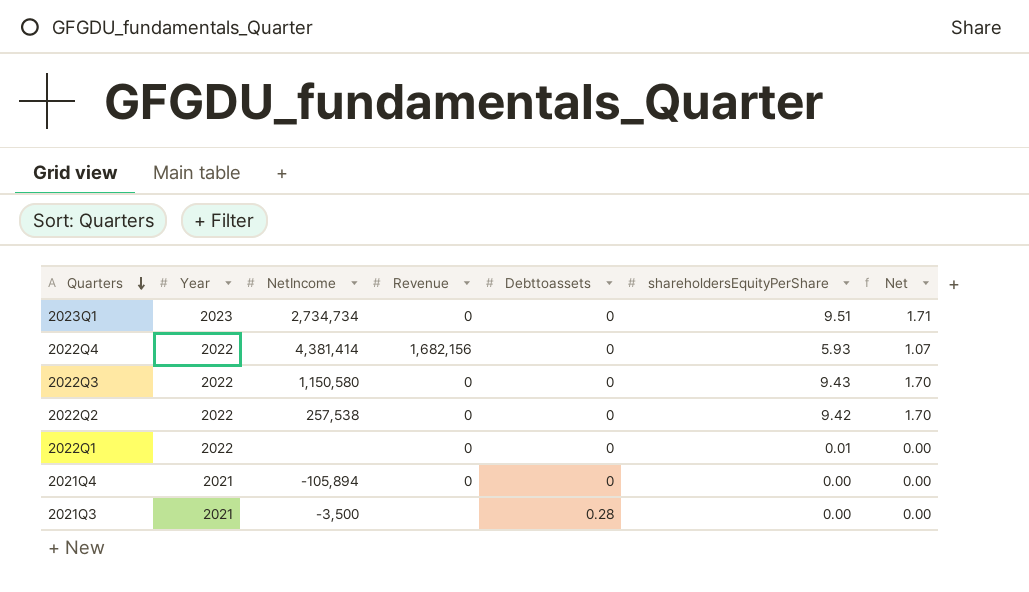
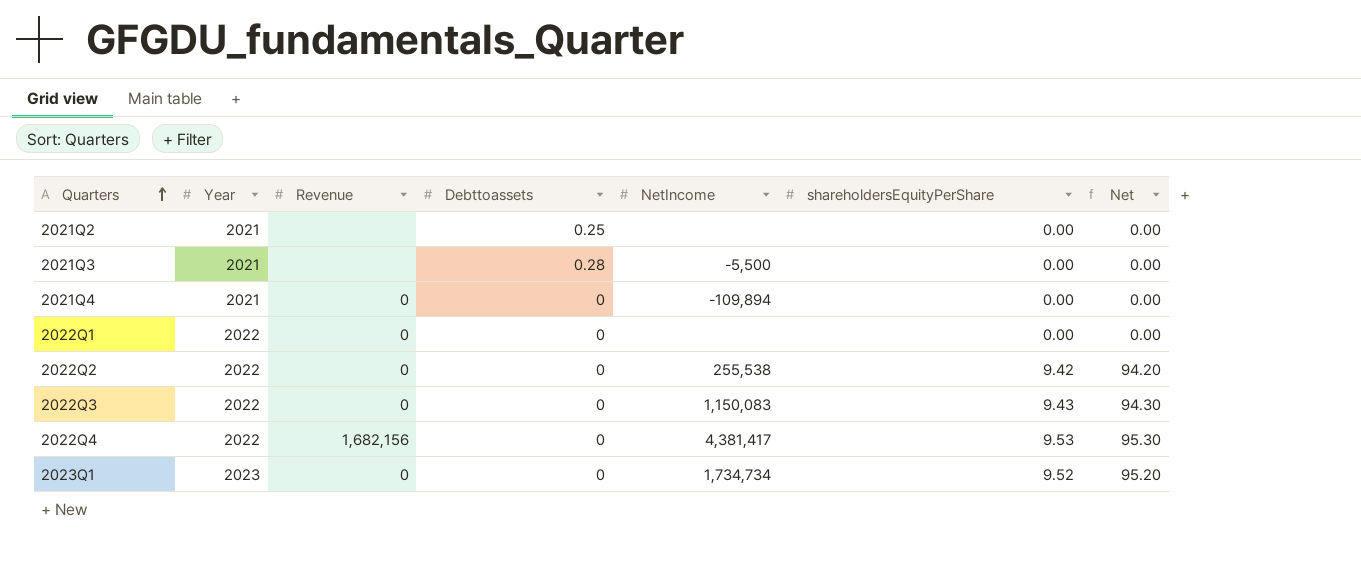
row order: Quarters descending -> Quarters ascending
column NetIncome | position: 3 -> 5
column Net | formula: [shareholdersEquityPerShare] * 0.18 -> [shareholdersEquityPerShare] * 10
row 2021Q2: none -> 2021 | none | 0.25 | none | 0.00 | 0.00
2021Q3 | NetIncome: -3,500 -> -5,500
2021Q4 | NetIncome: -105,894 -> -109,894
2022Q1 | shareholdersEquityPerShare: 0.01 -> 0.00
2022Q2 | NetIncome: 257,538 -> 255,538
2022Q3 | NetIncome: 1,150,580 -> 1,150,083
2022Q4 | NetIncome: 4,381,414 -> 4,381,417
2022Q4 | shareholdersEquityPerShare: 5.93 -> 9.53
2023Q1 | NetIncome: 2,734,734 -> 1,734,734
2023Q1 | shareholdersEquityPerShare: 9.51 -> 9.52

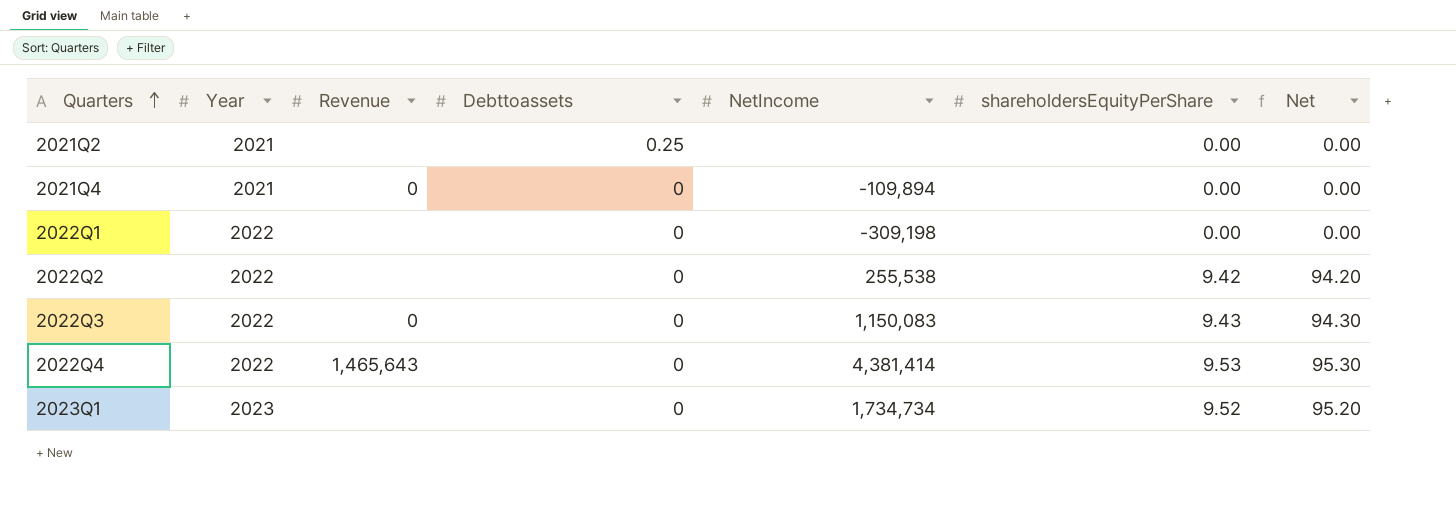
row 2021Q3: 2021 | none | 0.28 | -5,500 | 0.00 | 0.00 -> none
2022Q1 | Revenue: 0 -> none
2022Q1 | NetIncome: none -> -309,198
2022Q2 | Revenue: 0 -> none
2022Q4 | Revenue: 1,682,156 -> 1,465,643
2022Q4 | NetIncome: 4,381,417 -> 4,381,414
2023Q1 | Revenue: 0 -> none

